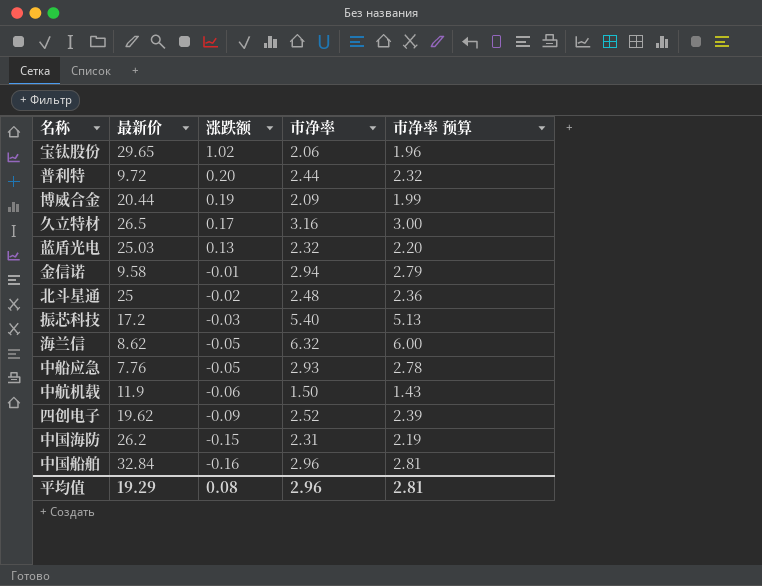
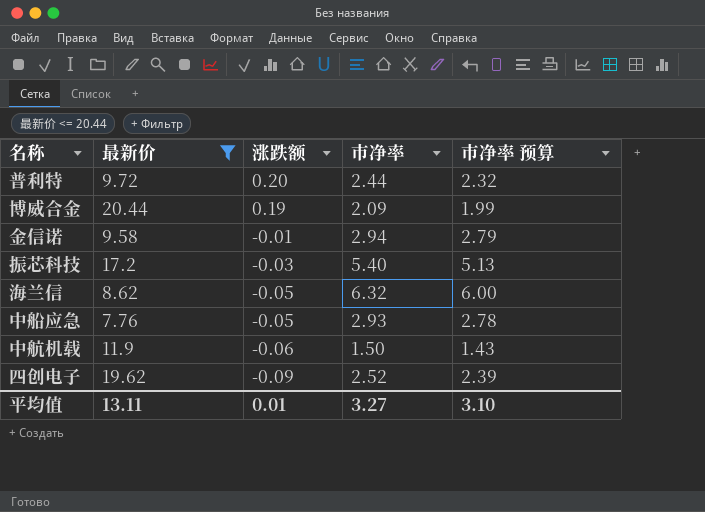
filter: none -> 最新价 <= 20.44
平均值 | 最新价: 19.29 -> 13.11
平均值 | 涨跌额: 0.08 -> 0.01
平均值 | 市净率: 2.96 -> 3.27
平均值 | 市净率 预算: 2.81 -> 3.10

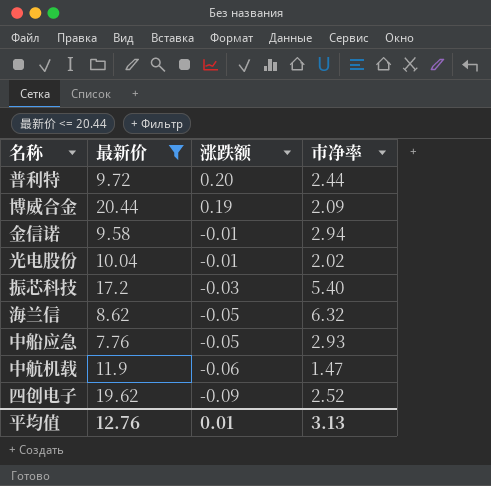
column 市净率 预算 | formula: [市净率] * 0.95 -> none
row 光电股份: none -> 10.04 | -0.01 | 2.02
中航机载 | 市净率: 1.50 -> 1.47
平均值 | 最新价: 13.11 -> 12.76
平均值 | 市净率: 3.27 -> 3.13

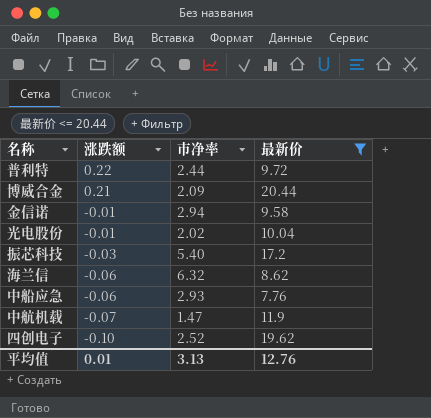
column 最新价 | position: 2 -> 4
普利特 | 涨跌额: 0.20 -> 0.22
博威合金 | 涨跌额: 0.19 -> 0.21
海兰信 | 涨跌额: -0.05 -> -0.06
中船应急 | 涨跌额: -0.05 -> -0.06
中航机载 | 涨跌额: -0.06 -> -0.07
四创电子 | 涨跌额: -0.09 -> -0.10

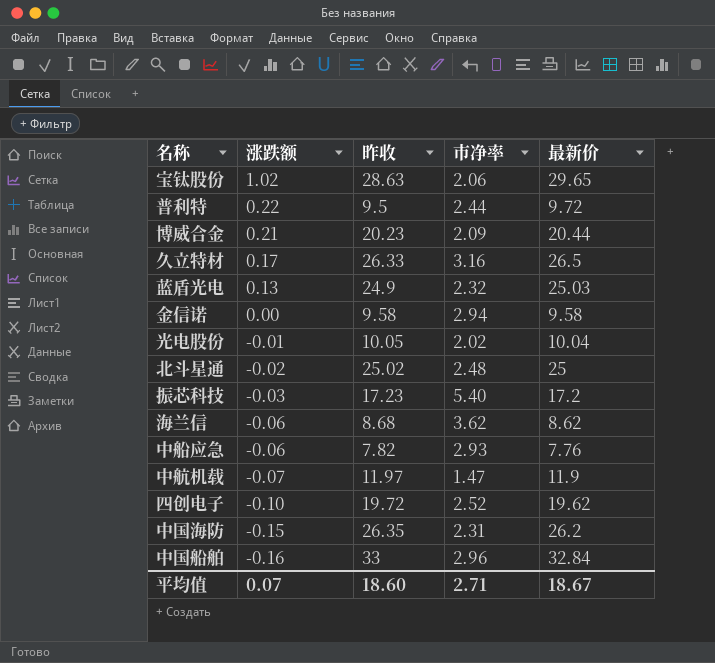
filter: 最新价 <= 20.44 -> none
column 昨收 | formula: none -> [最新价] - [涨跌额]
金信诺 | 涨跌额: -0.01 -> 0.00
海兰信 | 市净率: 6.32 -> 3.62
平均值 | 涨跌额: 0.01 -> 0.07
平均值 | 市净率: 3.13 -> 2.71
平均值 | 最新价: 12.76 -> 18.67

